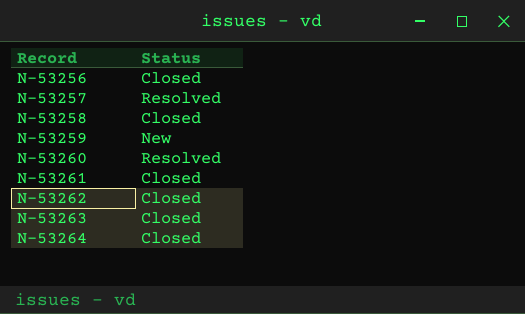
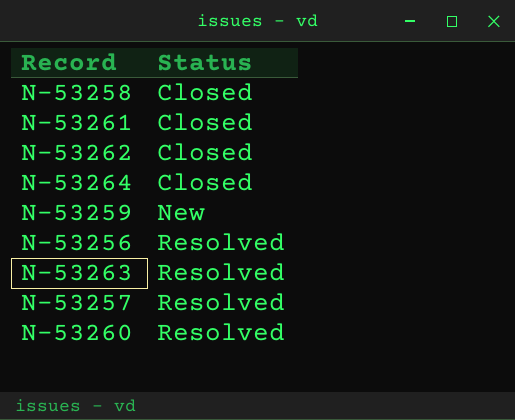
row order: Record ascending -> Status ascending
N-53256 | Status: Closed -> Resolved
N-53263 | Status: Closed -> Resolved

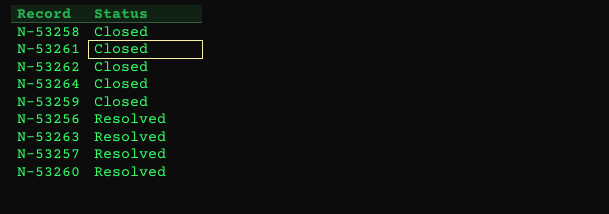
N-53259 | Status: New -> Closed

